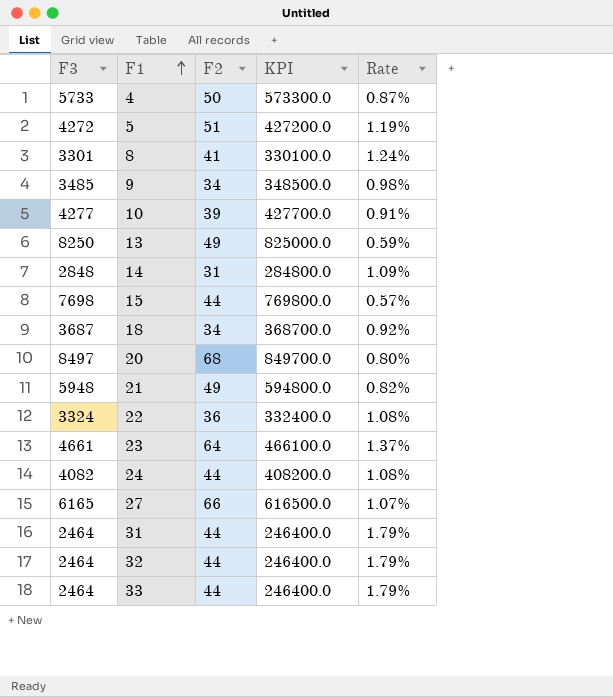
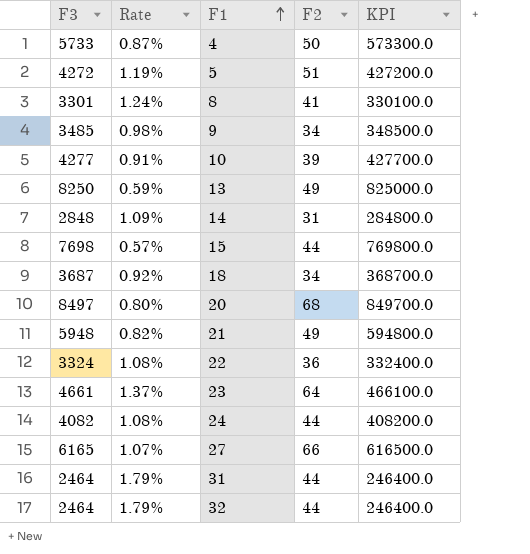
column Rate | position: 5 -> 2
row 33: 2464 | 44 | 246400.0 | 1.79% -> none

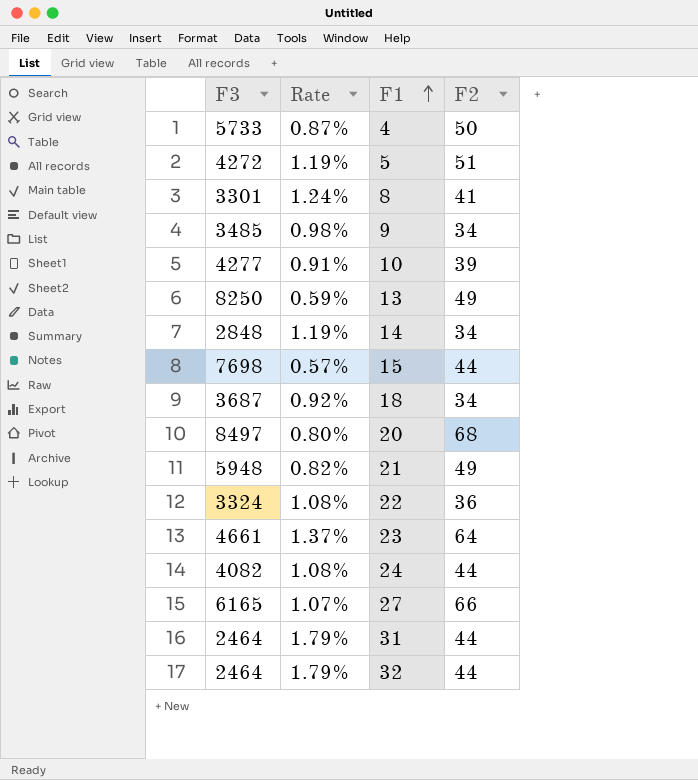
column KPI | formula: [F3] * 100 -> none
14 | Rate: 1.09% -> 1.19%
14 | F2: 31 -> 34

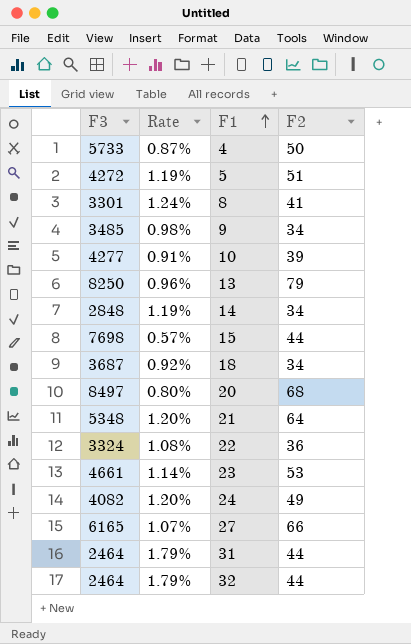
13 | Rate: 0.59% -> 0.96%
13 | F2: 49 -> 79
21 | F3: 5948 -> 5348
21 | Rate: 0.82% -> 1.20%
21 | F2: 49 -> 64
23 | Rate: 1.37% -> 1.14%
23 | F2: 64 -> 53
24 | Rate: 1.08% -> 1.20%
24 | F2: 44 -> 49

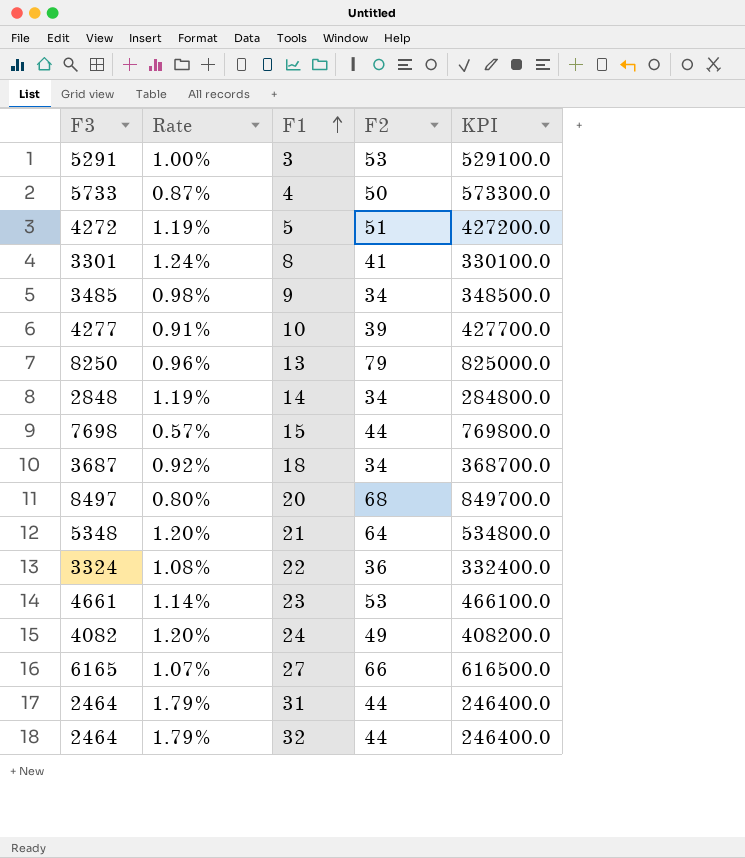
column KPI | formula: none -> [F3] * 100
row 3: none -> 5291 | 1.00% | 53 | 529100.0

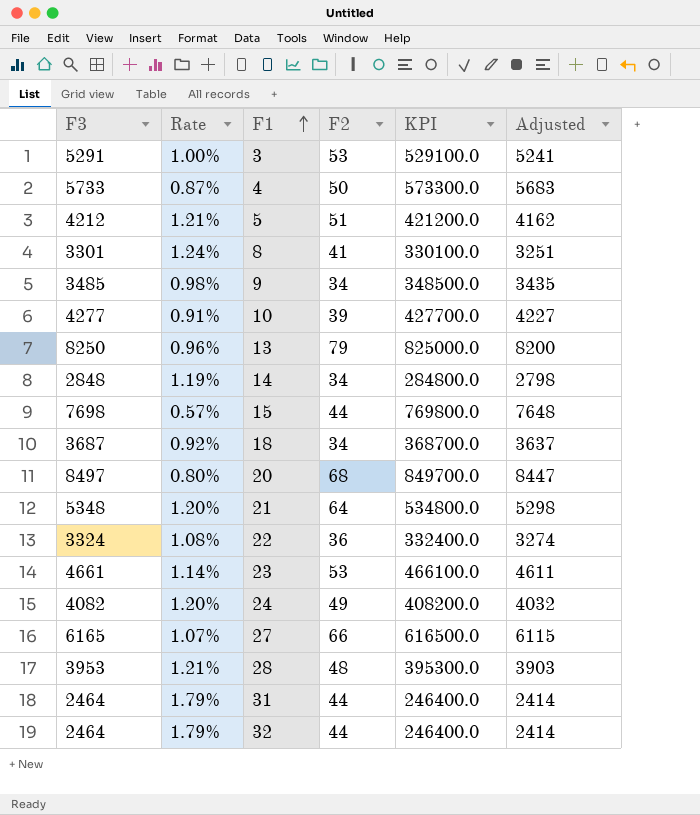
column Adjusted | formula: none -> [F3] - 50
5 | F3: 4272 -> 4212
5 | Rate: 1.19% -> 1.21%
5 | KPI: 427200.0 -> 421200.0
row 28: none -> 3953 | 1.21% | 48 | 395300.0 | 3903

